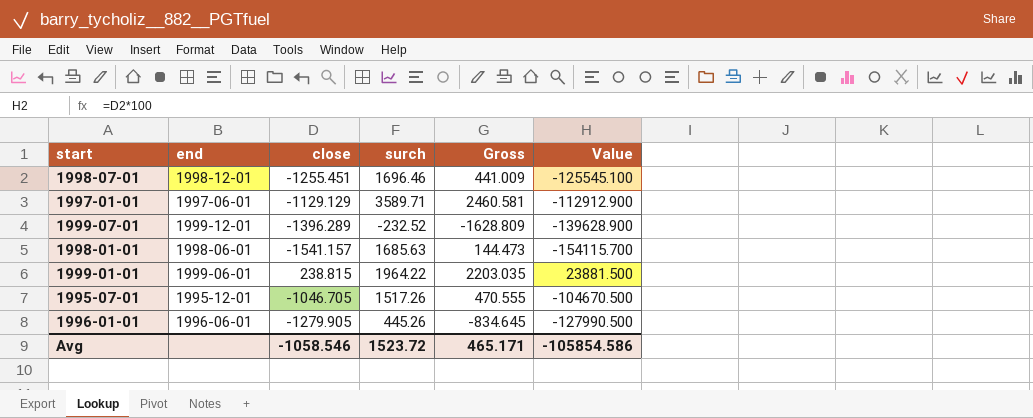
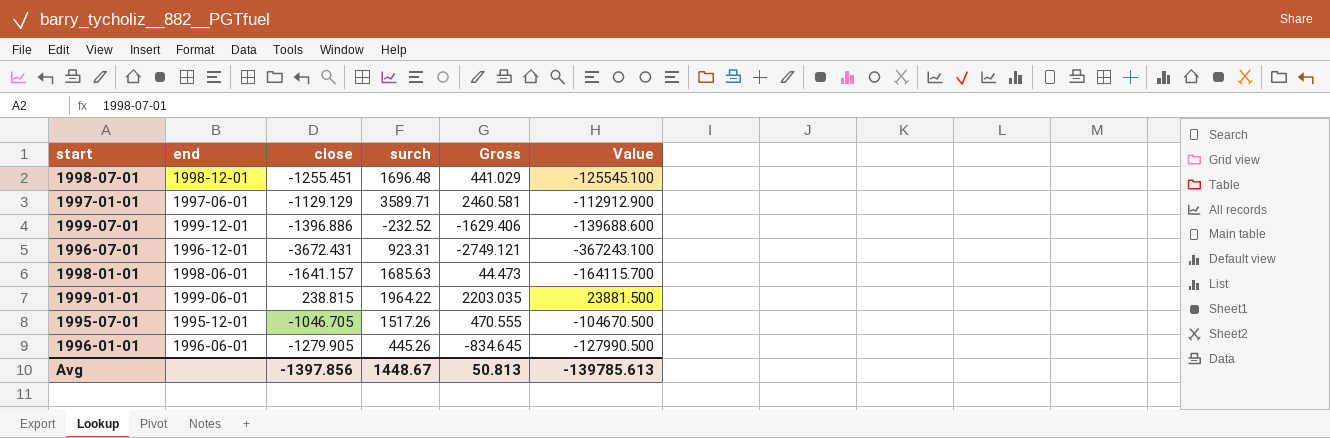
1998-07-01 | surch: 1696.46 -> 1696.48
1998-07-01 | Gross: 441.009 -> 441.029
1999-07-01 | close: -1396.289 -> -1396.886
1999-07-01 | Gross: -1628.809 -> -1629.406
1999-07-01 | Value: -139628.900 -> -139688.600
row 1996-07-01: none -> 1996-12-01 | -3672.431 | 923.31 | -2749.121 | -367243.100
1998-01-01 | close: -1541.157 -> -1641.157
1998-01-01 | Gross: 144.473 -> 44.473
1998-01-01 | Value: -154115.700 -> -164115.700
Avg | close: -1058.546 -> -1397.856
Avg | surch: 1523.72 -> 1448.67
Avg | Gross: 465.171 -> 50.813
Avg | Value: -105854.586 -> -139785.613

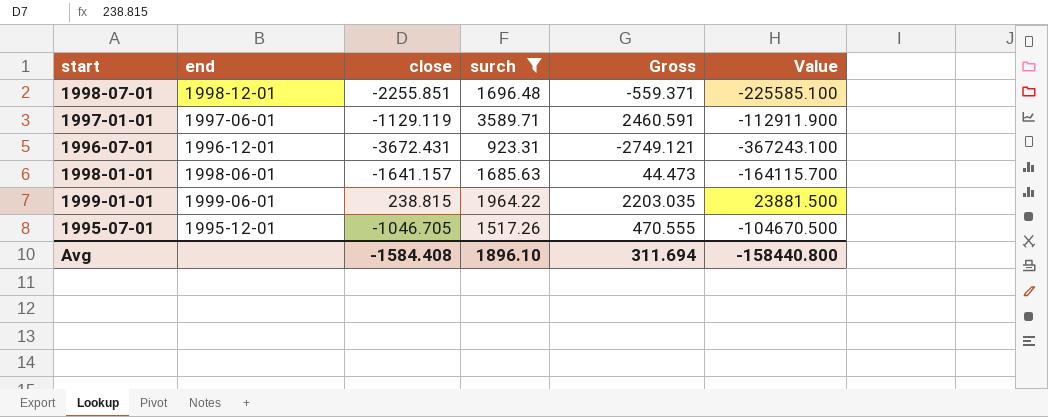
filter: none -> surch >= 923.31
1998-07-01 | close: -1255.451 -> -2255.851
1998-07-01 | Gross: 441.029 -> -559.371
1998-07-01 | Value: -125545.100 -> -225585.100
1997-01-01 | close: -1129.129 -> -1129.119
1997-01-01 | Gross: 2460.581 -> 2460.591
1997-01-01 | Value: -112912.900 -> -112911.900
Avg | close: -1397.856 -> -1584.408
Avg | surch: 1448.67 -> 1896.10
Avg | Gross: 50.813 -> 311.694
Avg | Value: -139785.613 -> -158440.800

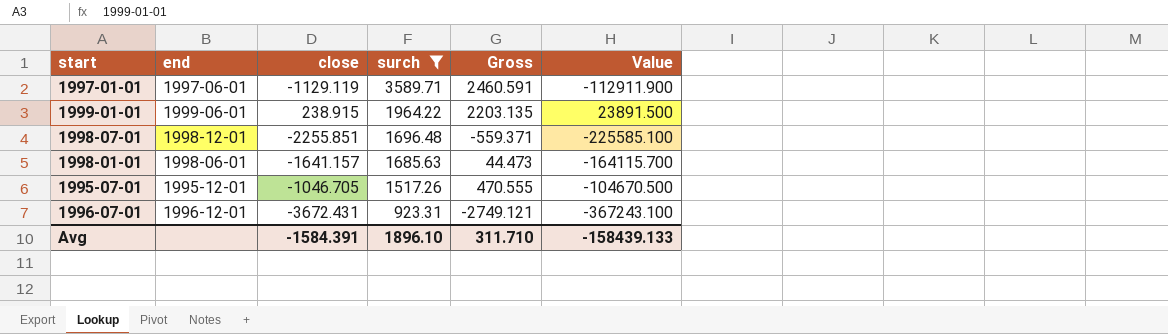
row order: none -> surch descending
1999-01-01 | close: 238.815 -> 238.915
1999-01-01 | Gross: 2203.035 -> 2203.135
1999-01-01 | Value: 23881.500 -> 23891.500
Avg | close: -1584.408 -> -1584.391
Avg | Gross: 311.694 -> 311.710
Avg | Value: -158440.800 -> -158439.133

